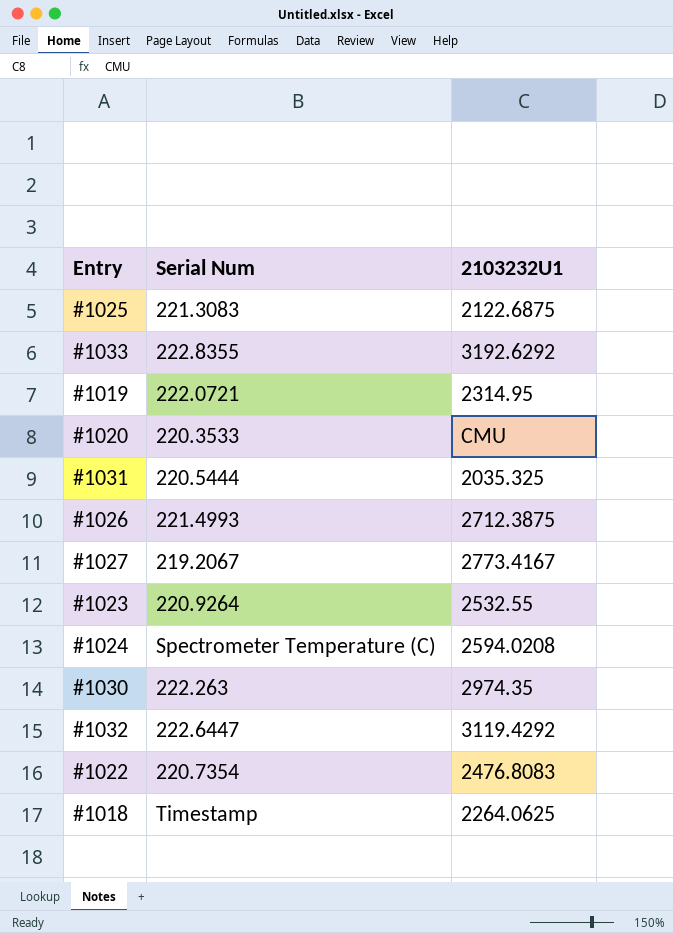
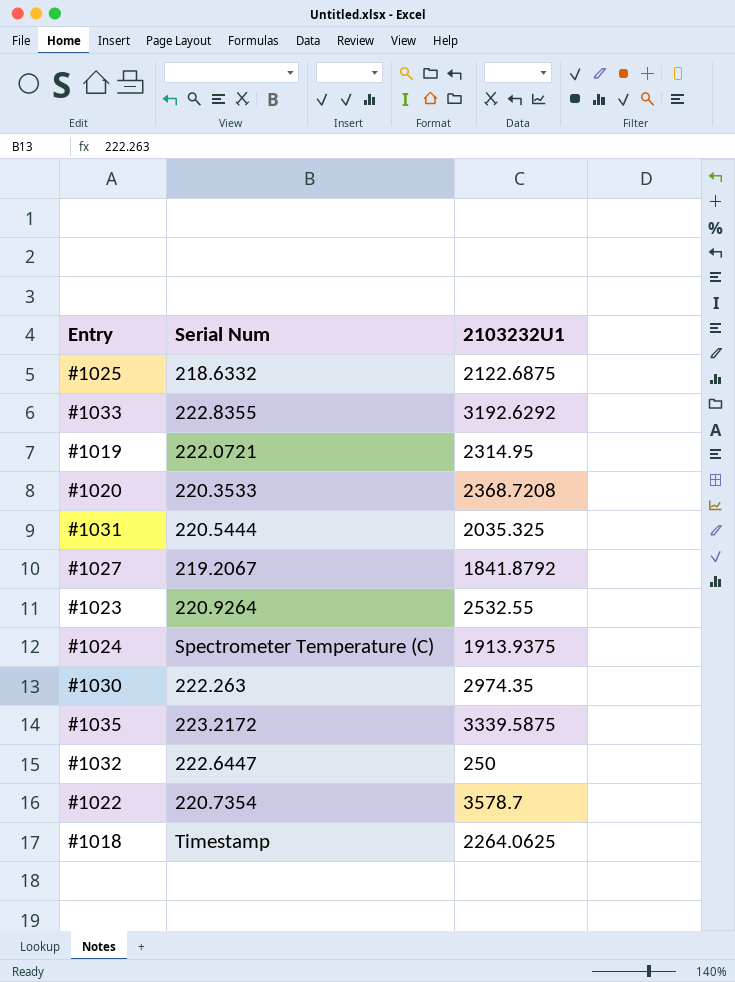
row #1026: 221.4993 | 2712.3875 -> none
#1025 | Serial Num: 221.3083 -> 218.6332
#1020 | 2103232U1: CMU -> 2368.7208
#1027 | 2103232U1: 2773.4167 -> 1841.8792
#1024 | 2103232U1: 2594.0208 -> 1913.9375
row #1035: none -> 223.2172 | 3339.5875
#1032 | 2103232U1: 3119.4292 -> 250
#1022 | 2103232U1: 2476.8083 -> 3578.7

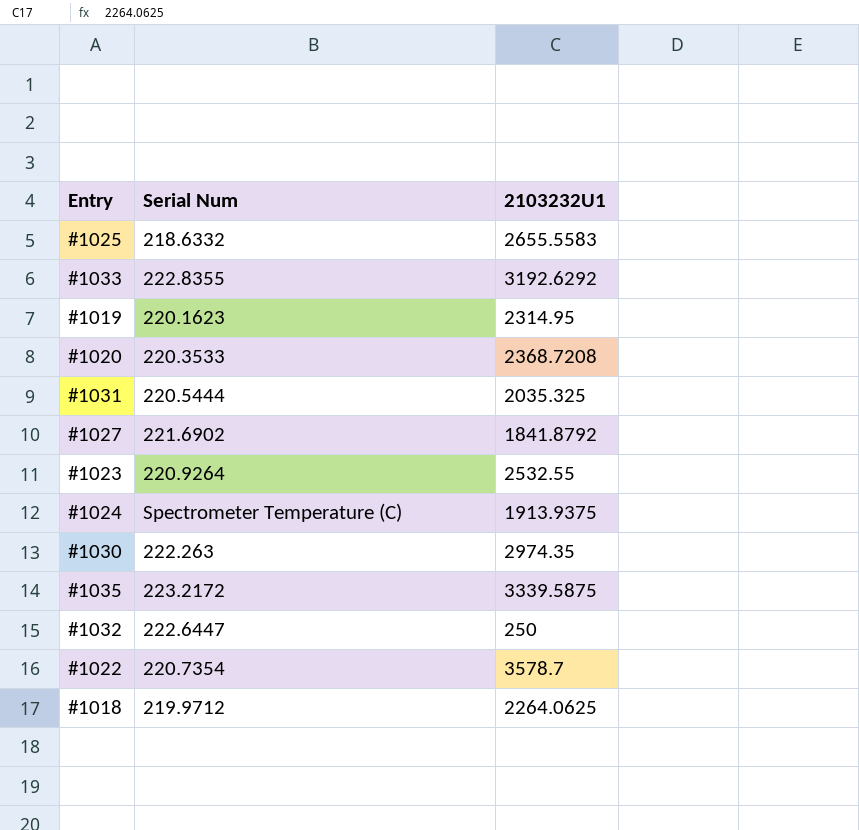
#1025 | 2103232U1: 2122.6875 -> 2655.5583
#1019 | Serial Num: 222.0721 -> 220.1623
#1027 | Serial Num: 219.2067 -> 221.6902
#1018 | Serial Num: Timestamp -> 219.9712

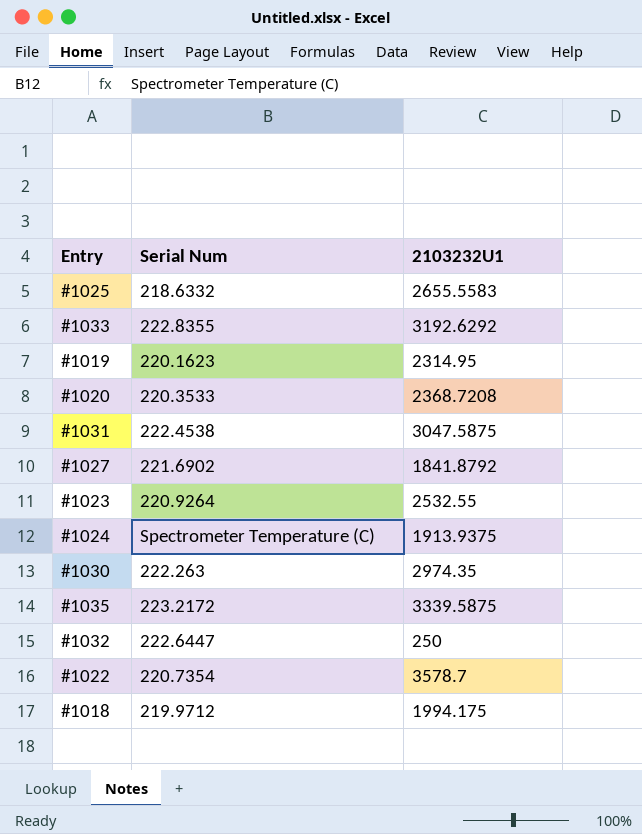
#1031 | Serial Num: 220.5444 -> 222.4538
#1031 | 2103232U1: 2035.325 -> 3047.5875
#1018 | 2103232U1: 2264.0625 -> 1994.175

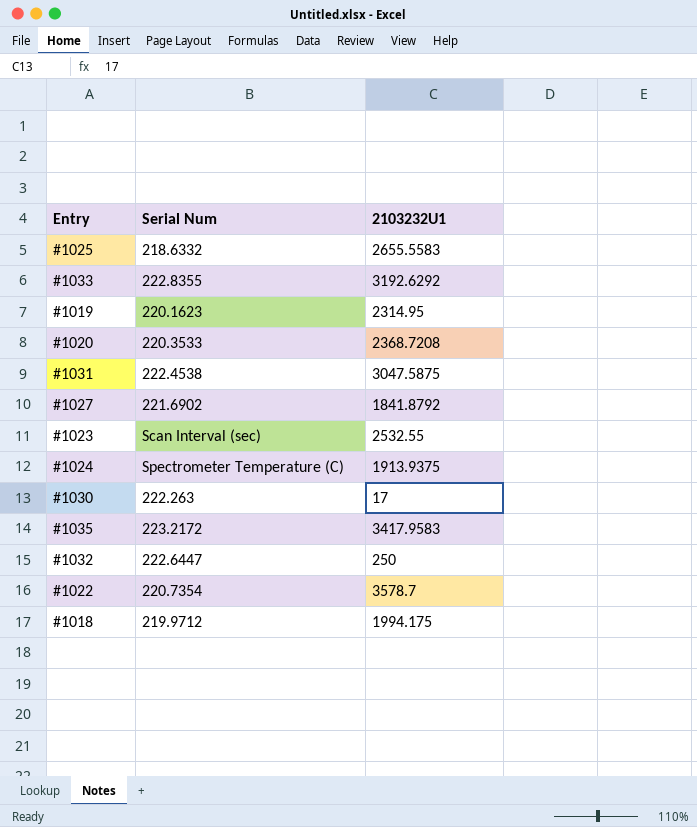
#1023 | Serial Num: 220.9264 -> Scan Interval (sec)
#1030 | 2103232U1: 2974.35 -> 17
#1035 | 2103232U1: 3339.5875 -> 3417.9583

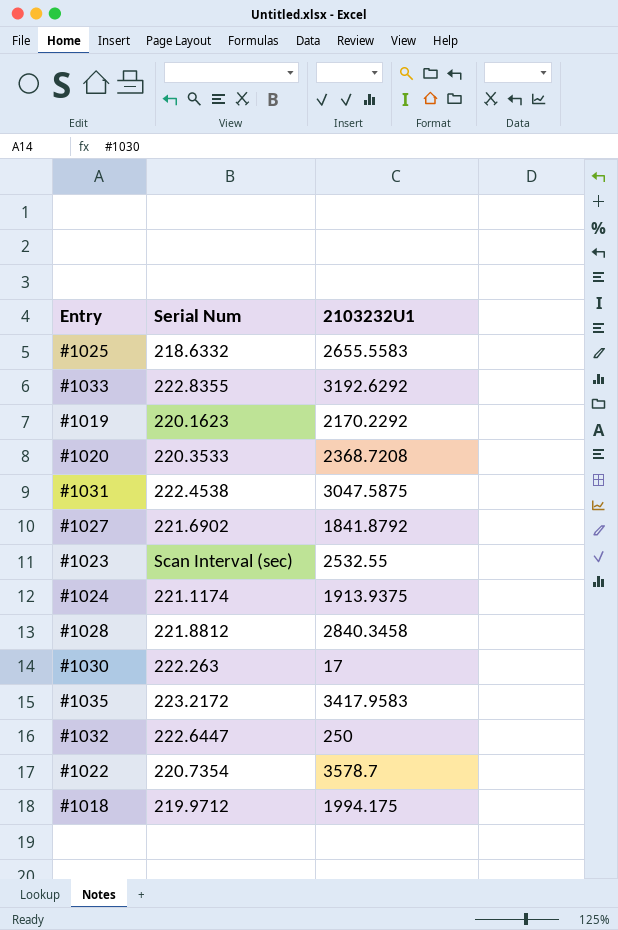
#1019 | 2103232U1: 2314.95 -> 2170.2292
#1024 | Serial Num: Spectrometer Temperature (C) -> 221.1174
row #1028: none -> 221.8812 | 2840.3458

